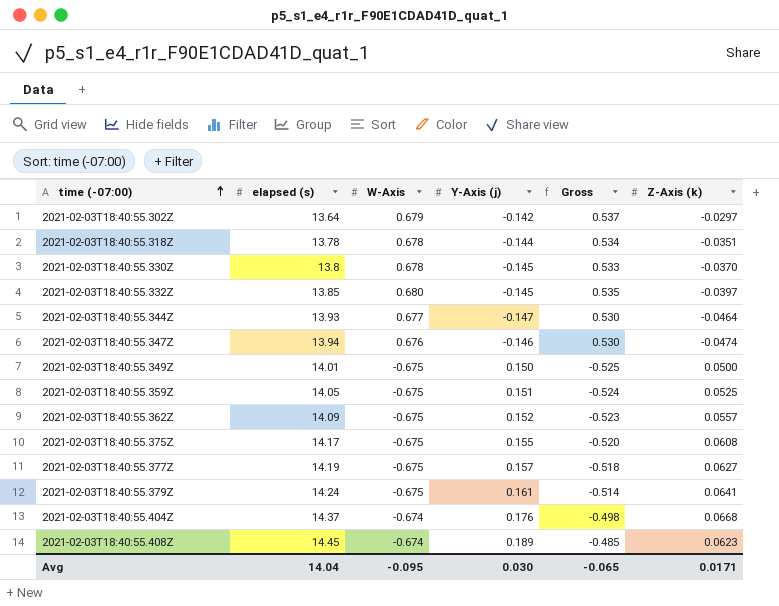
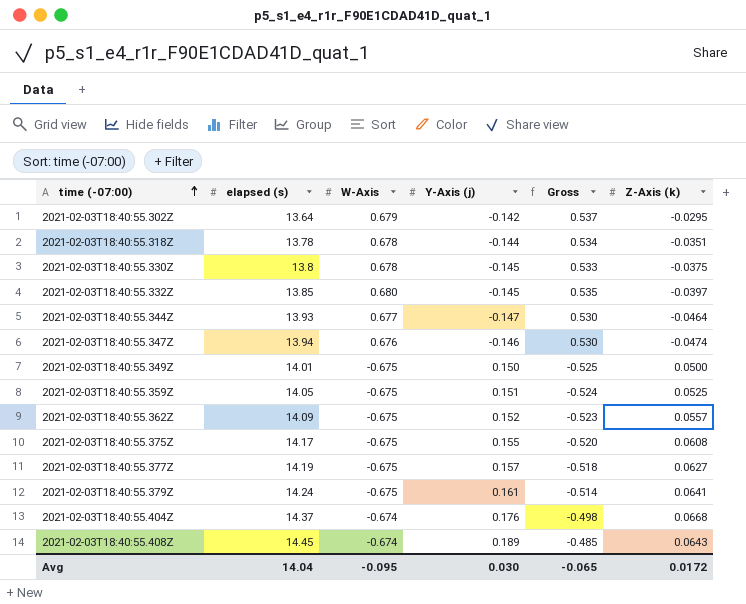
2021-02-03T18:40:55.302Z | Z-Axis (k): -0.0297 -> -0.0295
2021-02-03T18:40:55.330Z | Z-Axis (k): -0.0370 -> -0.0375
2021-02-03T18:40:55.408Z | Z-Axis (k): 0.0623 -> 0.0643
Avg | Z-Axis (k): 0.0171 -> 0.0172

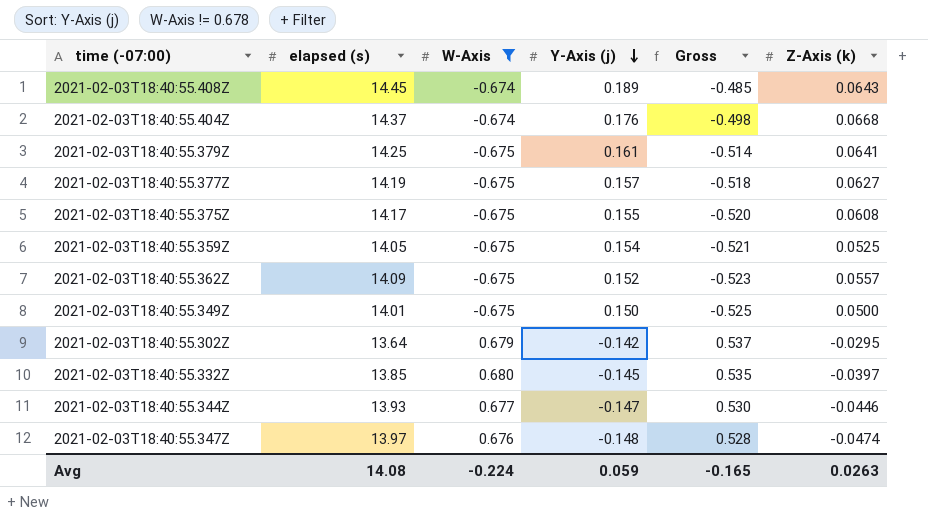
filter: none -> W-Axis != 0.678
row order: time (-07:00) ascending -> Y-Axis (j) descending
2021-02-03T18:40:55.379Z | elapsed (s): 14.24 -> 14.25
2021-02-03T18:40:55.359Z | Y-Axis (j): 0.151 -> 0.154
2021-02-03T18:40:55.359Z | Gross: -0.524 -> -0.521
2021-02-03T18:40:55.344Z | Z-Axis (k): -0.0464 -> -0.0446
2021-02-03T18:40:55.347Z | elapsed (s): 13.94 -> 13.97
2021-02-03T18:40:55.347Z | Y-Axis (j): -0.146 -> -0.148
2021-02-03T18:40:55.347Z | Gross: 0.530 -> 0.528
Avg | elapsed (s): 14.04 -> 14.08
Avg | W-Axis: -0.095 -> -0.224
Avg | Y-Axis (j): 0.030 -> 0.059
Avg | Gross: -0.065 -> -0.165
Avg | Z-Axis (k): 0.0172 -> 0.0263

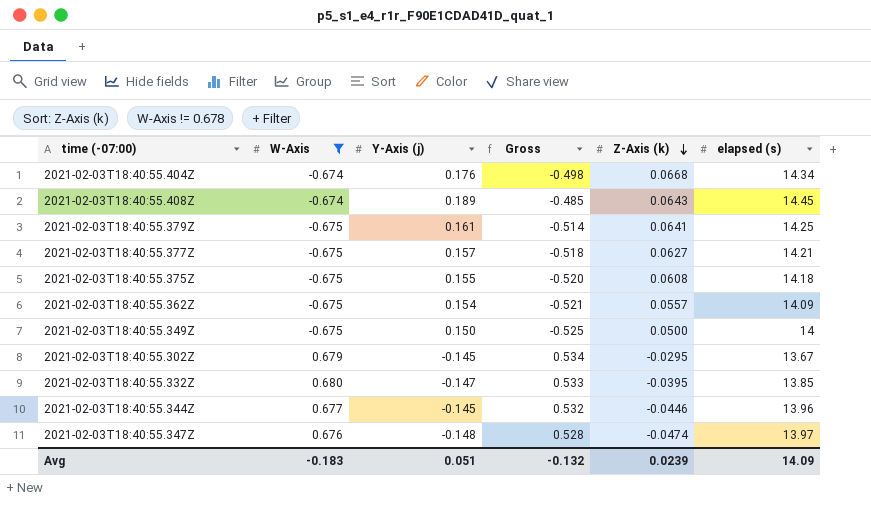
row order: Y-Axis (j) descending -> Z-Axis (k) descending
column elapsed (s) | position: 2 -> 6
row 2021-02-03T18:40:55.359Z: 14.05 | -0.675 | 0.154 | -0.521 | 0.0525 -> none
2021-02-03T18:40:55.404Z | elapsed (s): 14.37 -> 14.34
2021-02-03T18:40:55.377Z | elapsed (s): 14.19 -> 14.21
2021-02-03T18:40:55.375Z | elapsed (s): 14.17 -> 14.18
2021-02-03T18:40:55.362Z | Y-Axis (j): 0.152 -> 0.154
2021-02-03T18:40:55.362Z | Gross: -0.523 -> -0.521
2021-02-03T18:40:55.349Z | elapsed (s): 14.01 -> 14
2021-02-03T18:40:55.302Z | Y-Axis (j): -0.142 -> -0.145
2021-02-03T18:40:55.302Z | Gross: 0.537 -> 0.534
2021-02-03T18:40:55.302Z | elapsed (s): 13.64 -> 13.67
2021-02-03T18:40:55.332Z | Y-Axis (j): -0.145 -> -0.147
2021-02-03T18:40:55.332Z | Gross: 0.535 -> 0.533
2021-02-03T18:40:55.332Z | Z-Axis (k): -0.0397 -> -0.0395
2021-02-03T18:40:55.344Z | Y-Axis (j): -0.147 -> -0.145
2021-02-03T18:40:55.344Z | Gross: 0.530 -> 0.532
2021-02-03T18:40:55.344Z | elapsed (s): 13.93 -> 13.96
Avg | W-Axis: -0.224 -> -0.183
Avg | Y-Axis (j): 0.059 -> 0.051
Avg | Gross: -0.165 -> -0.132
Avg | Z-Axis (k): 0.0263 -> 0.0239
Avg | elapsed (s): 14.08 -> 14.09

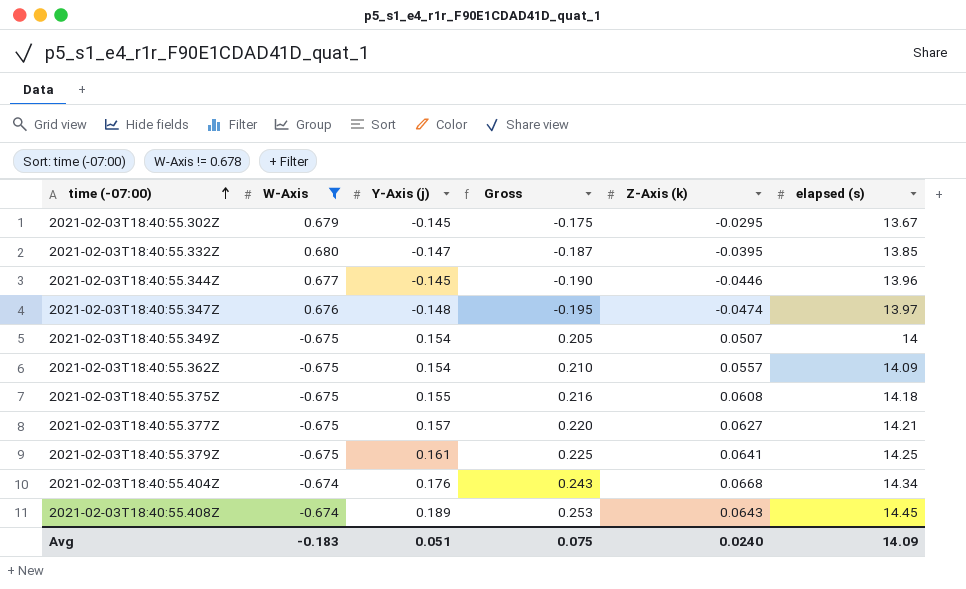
row order: Z-Axis (k) descending -> time (-07:00) ascending
column Gross | formula: [W-Axis] + [Y-Axis (j)] -> [Y-Axis (j)] + [Z-Axis (k)]
2021-02-03T18:40:55.349Z | Y-Axis (j): 0.150 -> 0.154
2021-02-03T18:40:55.349Z | Z-Axis (k): 0.0500 -> 0.0507
Avg | Gross: -0.132 -> 0.075
Avg | Z-Axis (k): 0.0239 -> 0.0240

